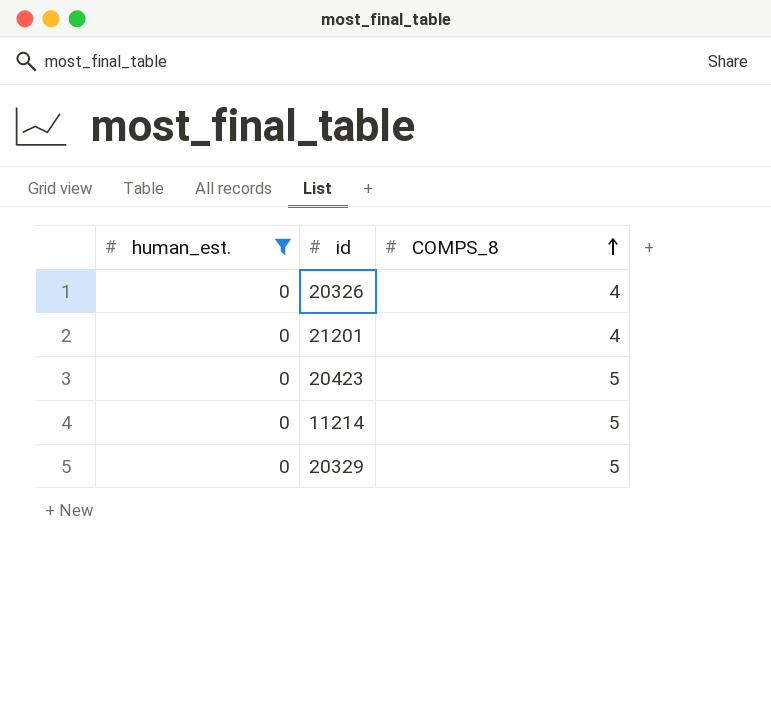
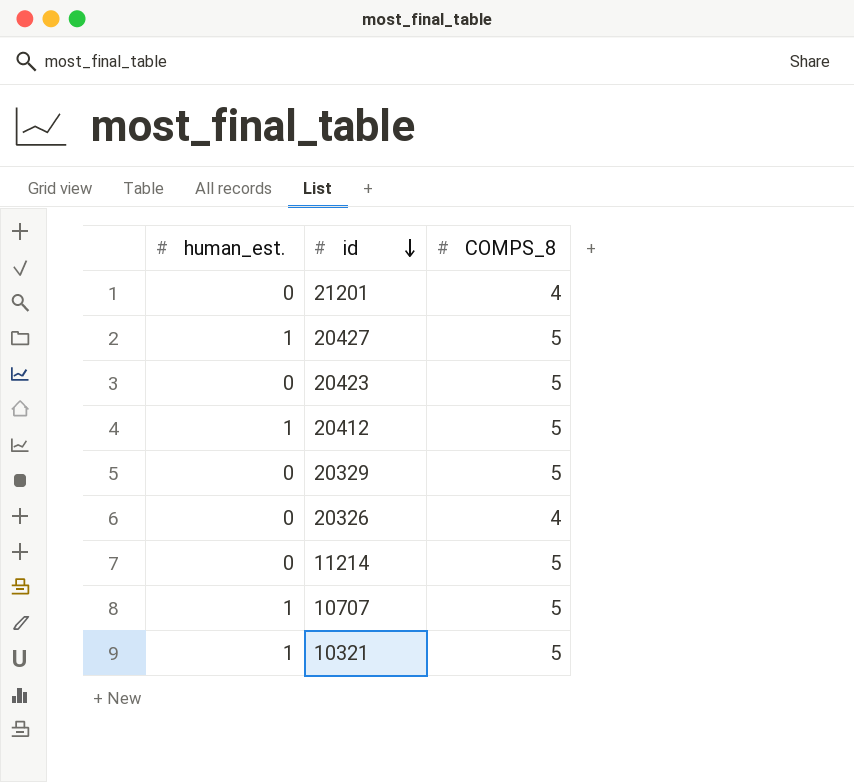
filter: human_est. = 0 -> none
row order: COMPS_8 ascending -> id descending

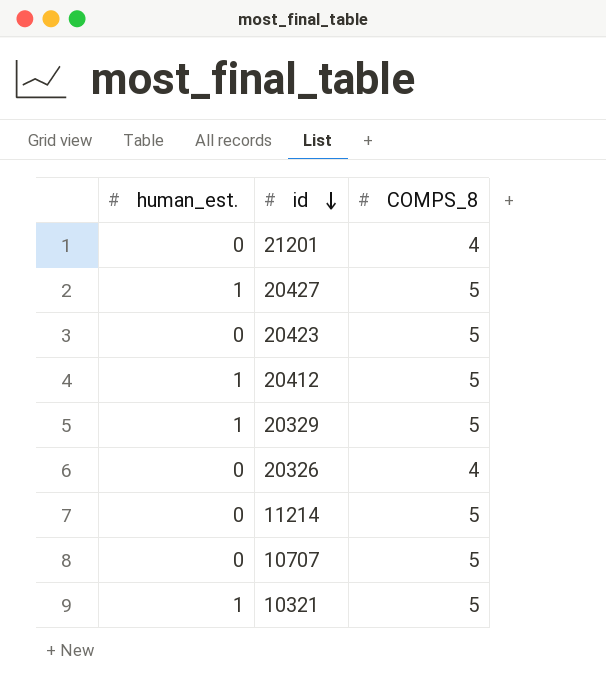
20329 | human_est.: 0 -> 1
10707 | human_est.: 1 -> 0

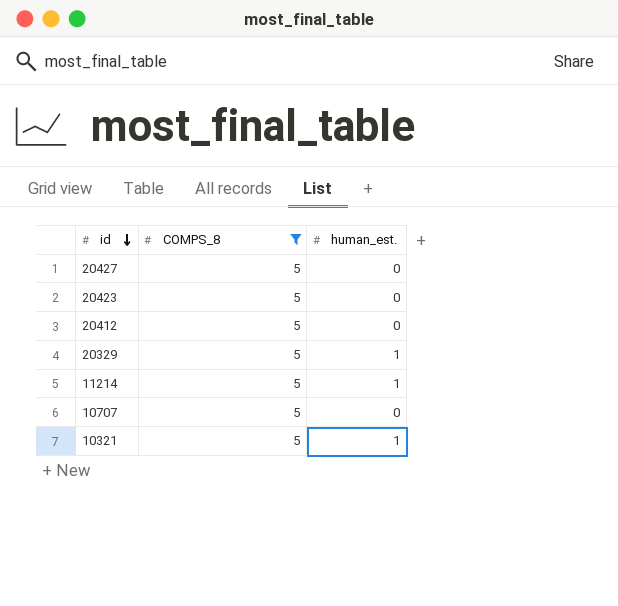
filter: none -> COMPS_8 = 5
column human_est. | position: 1 -> 3
20427 | human_est.: 1 -> 0
20412 | human_est.: 1 -> 0
11214 | human_est.: 0 -> 1

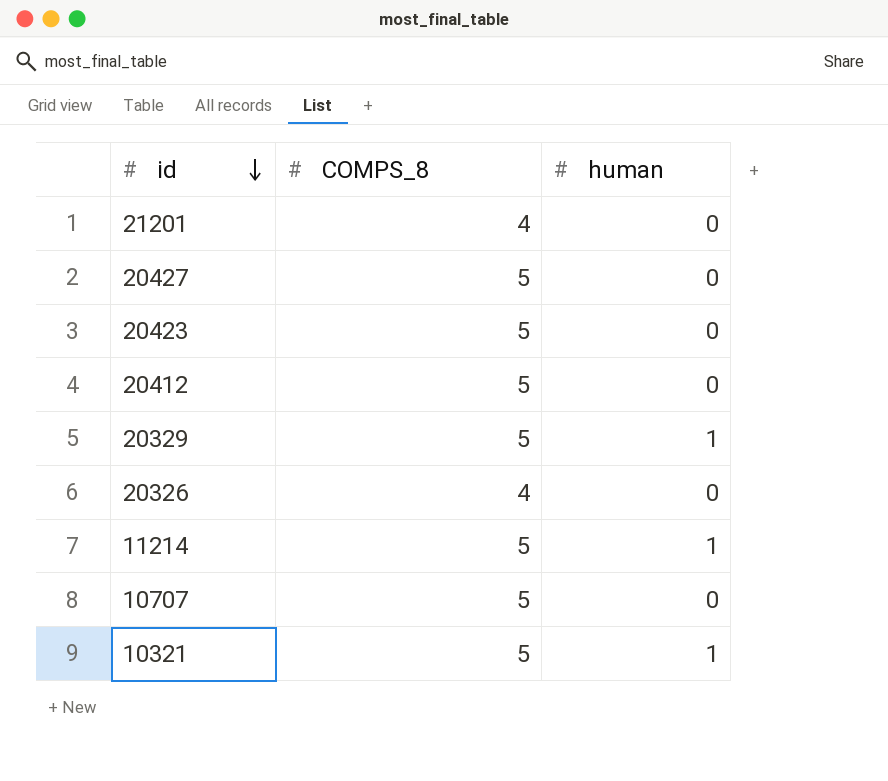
filter: COMPS_8 = 5 -> none
column name: human_est. -> human

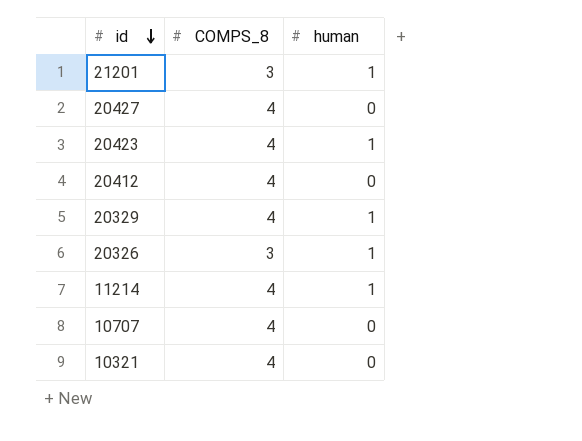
21201 | COMPS_8: 4 -> 3
21201 | human: 0 -> 1
20427 | COMPS_8: 5 -> 4
20423 | COMPS_8: 5 -> 4
20423 | human: 0 -> 1
20412 | COMPS_8: 5 -> 4
20329 | COMPS_8: 5 -> 4
20326 | COMPS_8: 4 -> 3
20326 | human: 0 -> 1
11214 | COMPS_8: 5 -> 4
10707 | COMPS_8: 5 -> 4
10321 | COMPS_8: 5 -> 4
10321 | human: 1 -> 0

